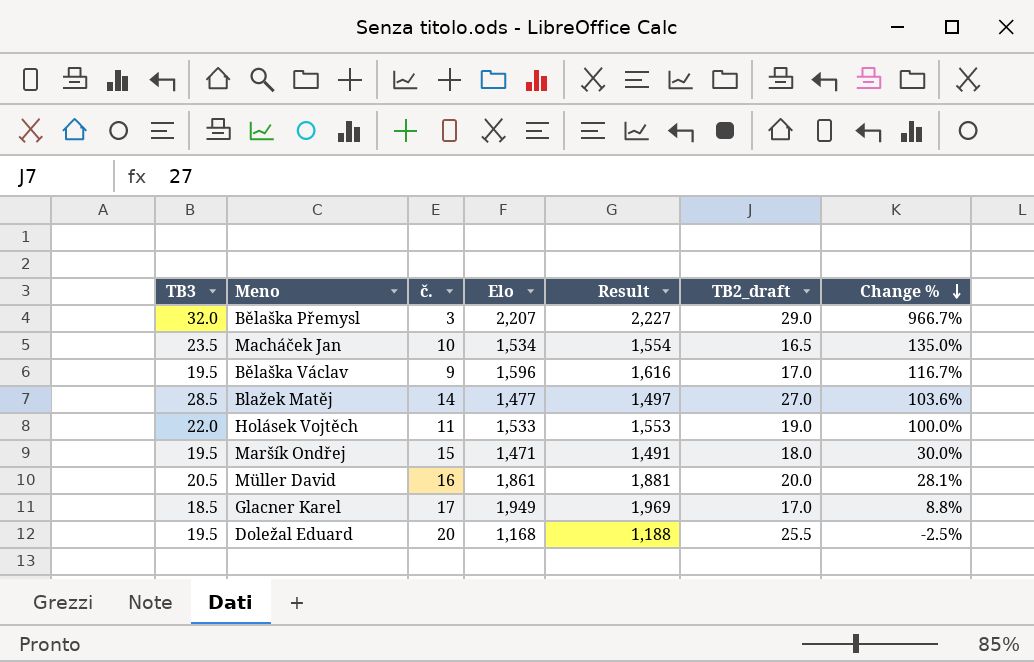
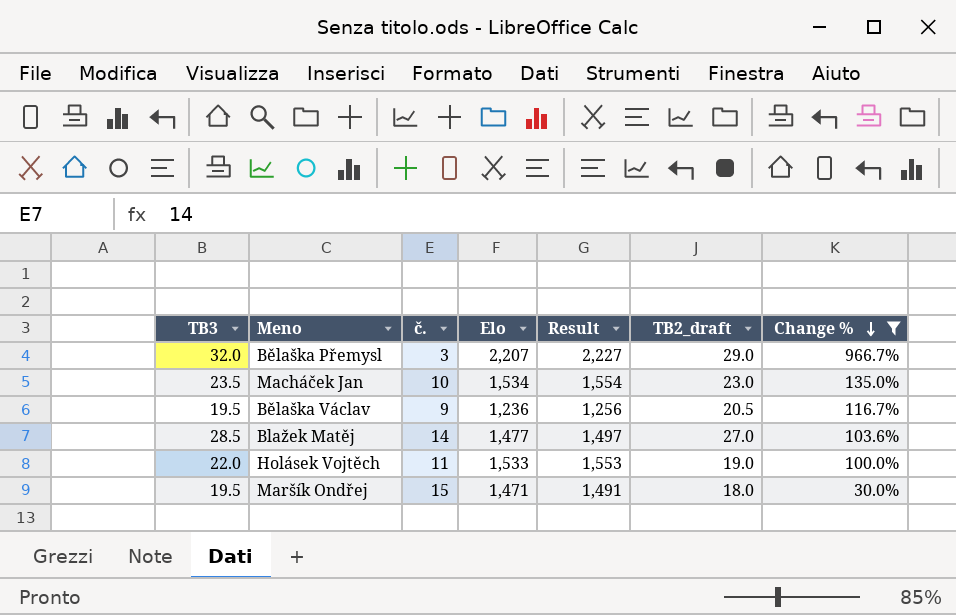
filter: none -> Change % >= 30.0%
Macháček Jan | TB2_draft: 16.5 -> 23.0
Bělaška Václav | Elo: 1,596 -> 1,236
Bělaška Václav | Result: 1,616 -> 1,256
Bělaška Václav | TB2_draft: 17.0 -> 20.5

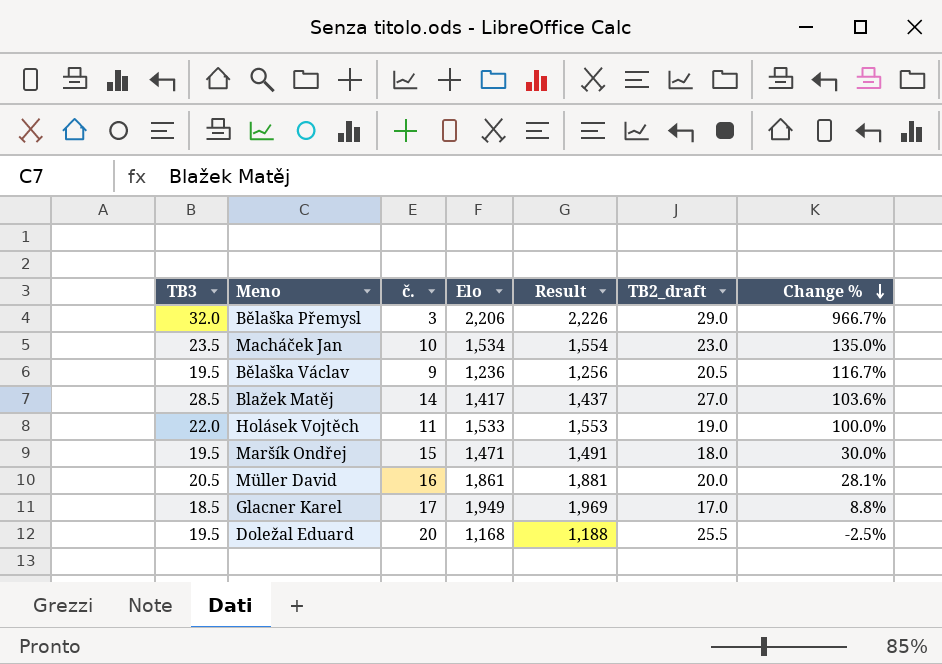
filter: Change % >= 30.0% -> none
Bělaška Přemysl | Elo: 2,207 -> 2,206
Bělaška Přemysl | Result: 2,227 -> 2,226
Blažek Matěj | Elo: 1,477 -> 1,417
Blažek Matěj | Result: 1,497 -> 1,437

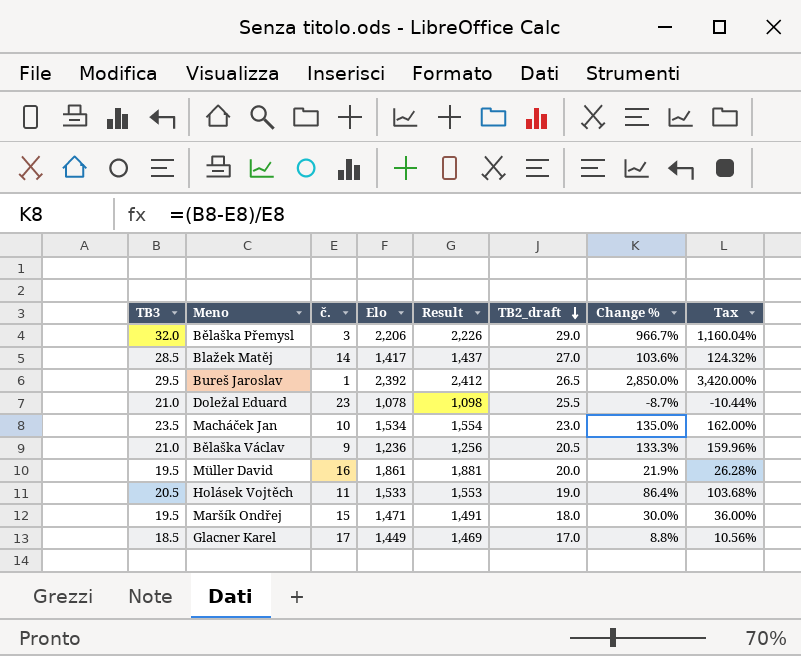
row order: Change % descending -> TB2_draft descending
column Tax | formula: none -> [Change %] * 1.2
row Bureš Jaroslav: none -> 29.5 | 1 | 2,392 | 2,412 | 26.5 | 2,850.0% | 3,420.00%
Doležal Eduard | TB3: 19.5 -> 21.0
Doležal Eduard | č.: 20 -> 23
Doležal Eduard | Elo: 1,168 -> 1,078
Doležal Eduard | Result: 1,188 -> 1,098
Doležal Eduard | Change %: -2.5% -> -8.7%
Bělaška Václav | TB3: 19.5 -> 21.0
Bělaška Václav | Change %: 116.7% -> 133.3%
Müller David | TB3: 20.5 -> 19.5
Müller David | Change %: 28.1% -> 21.9%
Holásek Vojtěch | TB3: 22.0 -> 20.5
Holásek Vojtěch | Change %: 100.0% -> 86.4%
Glacner Karel | Elo: 1,949 -> 1,449
Glacner Karel | Result: 1,969 -> 1,469

